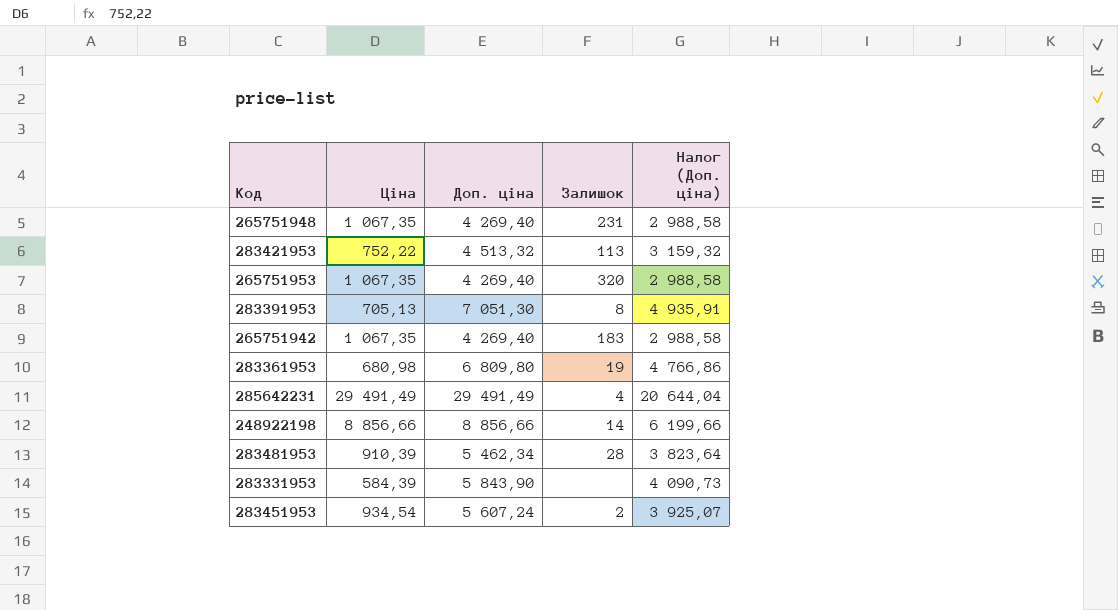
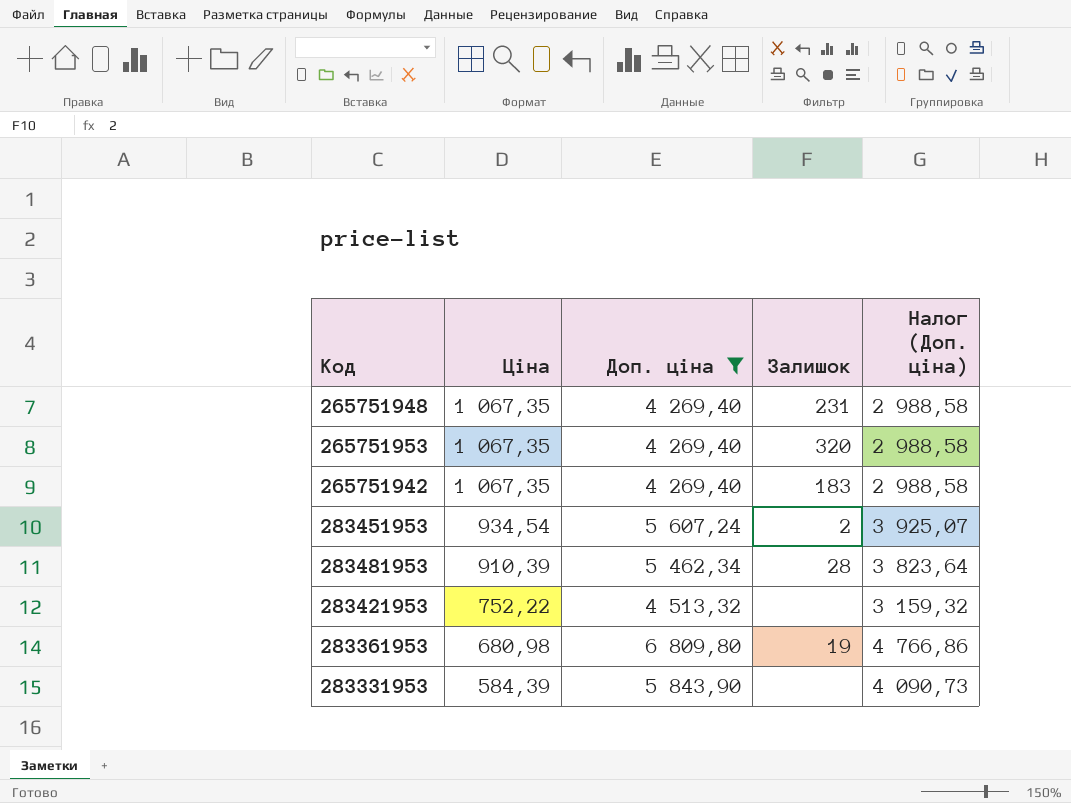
filter: none -> Доп. ціна <= 6 809,80
row order: none -> Ціна descending
283421953 | Залишок: 113 -> none

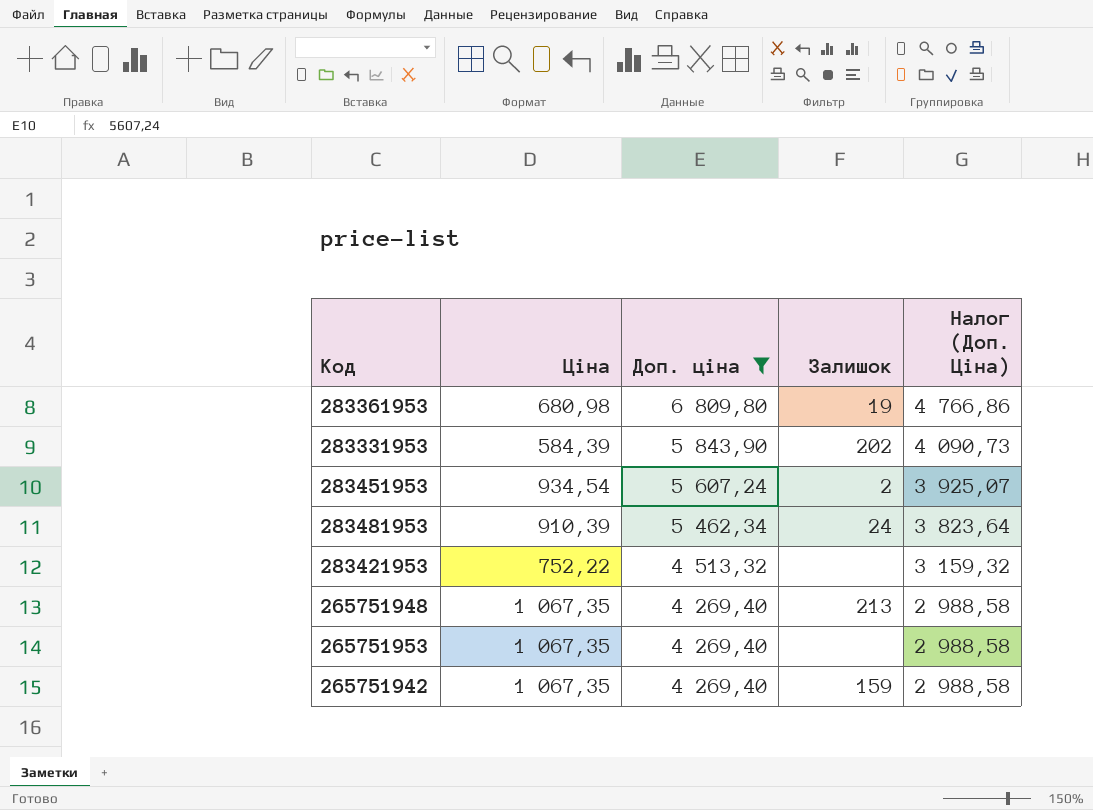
row order: Ціна descending -> Доп. ціна descending
column name: Налог (Доп. ціна) -> Налог (Доп. Ціна)
283331953 | Залишок: none -> 202
283481953 | Залишок: 28 -> 24
265751948 | Залишок: 231 -> 213
265751953 | Залишок: 320 -> none
265751942 | Залишок: 183 -> 159

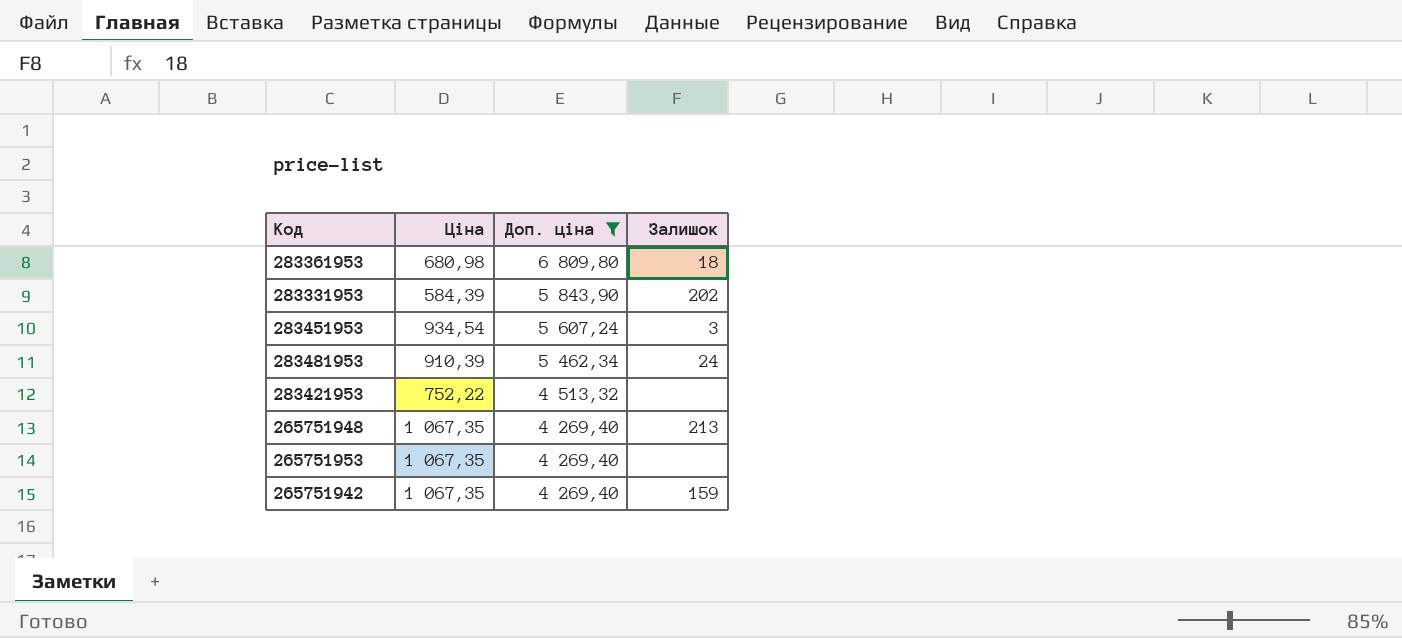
column Налог (Доп. Ціна) | formula: [Доп. ціна] * 0,7 -> none
283361953 | Залишок: 19 -> 18
283451953 | Залишок: 2 -> 3

